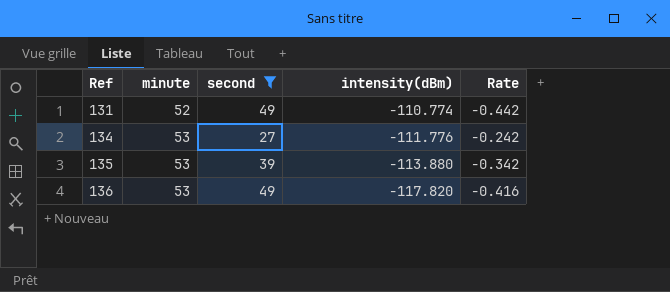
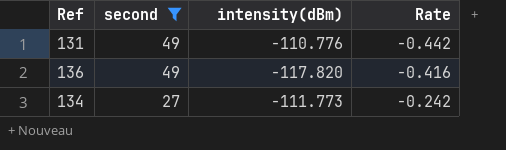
row order: Ref ascending -> second descending
column minute | position: 2 -> none
row 135: 53 | 39 | -113.880 | -0.342 -> none
131 | intensity(dBm): -110.774 -> -110.776
134 | intensity(dBm): -111.776 -> -111.773

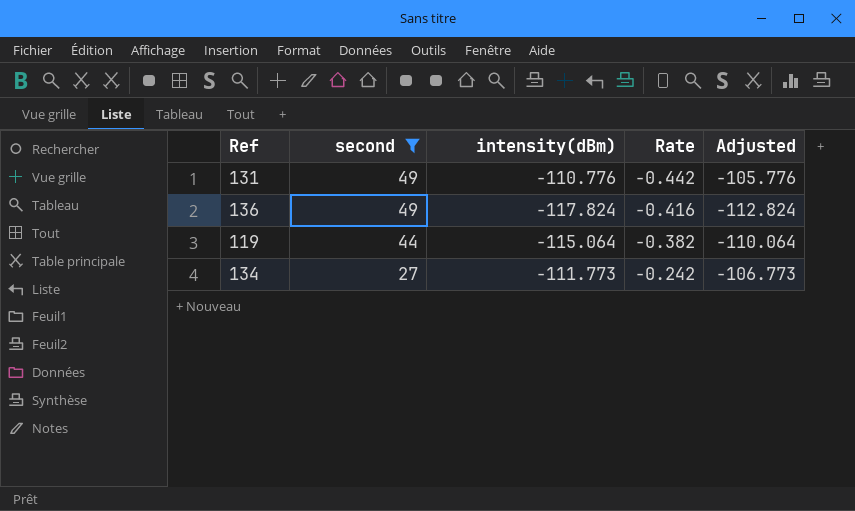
column Adjusted | formula: none -> [intensity(dBm)] + 5
136 | intensity(dBm): -117.820 -> -117.824
row 119: none -> 44 | -115.064 | -0.382 | -110.064

